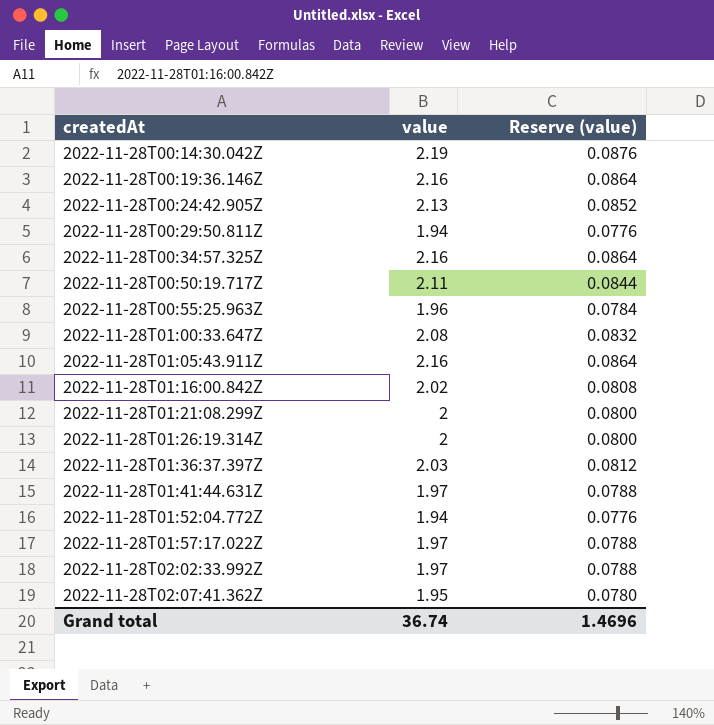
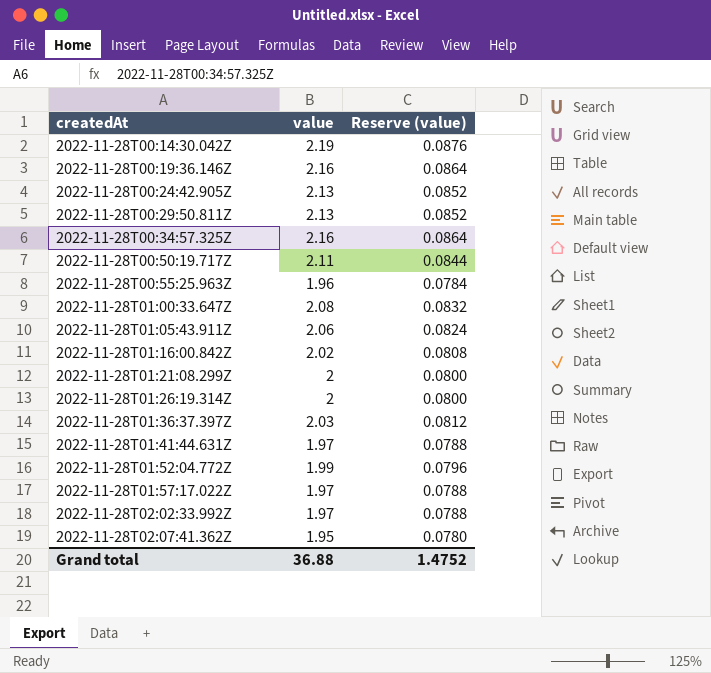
2022-11-28T00:29:50.811Z | value: 1.94 -> 2.13
2022-11-28T00:29:50.811Z | Reserve (value): 0.0776 -> 0.0852
2022-11-28T01:05:43.911Z | value: 2.16 -> 2.06
2022-11-28T01:05:43.911Z | Reserve (value): 0.0864 -> 0.0824
2022-11-28T01:52:04.772Z | value: 1.94 -> 1.99
2022-11-28T01:52:04.772Z | Reserve (value): 0.0776 -> 0.0796
Grand total | value: 36.74 -> 36.88
Grand total | Reserve (value): 1.4696 -> 1.4752

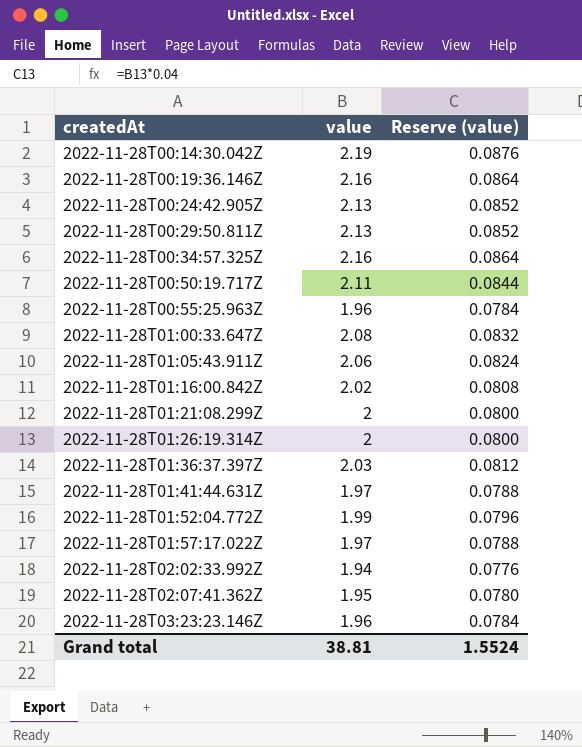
2022-11-28T02:02:33.992Z | value: 1.97 -> 1.94
2022-11-28T02:02:33.992Z | Reserve (value): 0.0788 -> 0.0776
row 2022-11-28T03:23:23.146Z: none -> 1.96 | 0.0784
Grand total | value: 36.88 -> 38.81
Grand total | Reserve (value): 1.4752 -> 1.5524

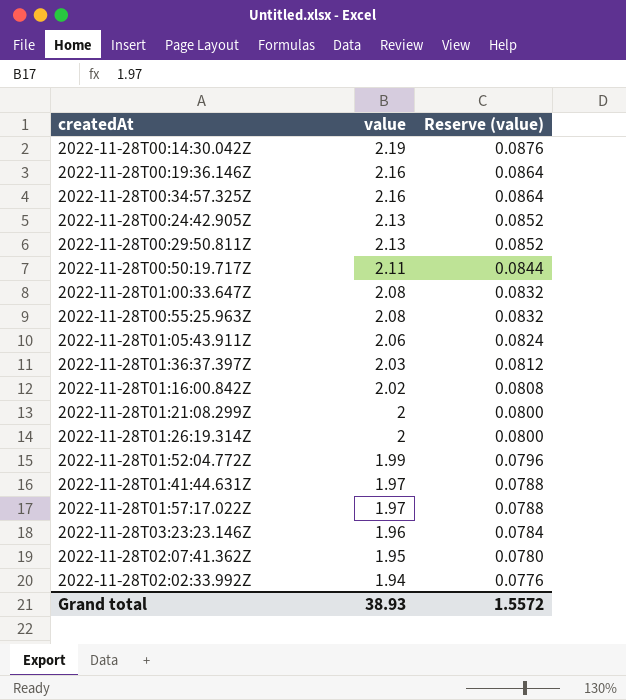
row order: createdAt ascending -> value descending
2022-11-28T00:55:25.963Z | value: 1.96 -> 2.08
2022-11-28T00:55:25.963Z | Reserve (value): 0.0784 -> 0.0832
Grand total | value: 38.81 -> 38.93
Grand total | Reserve (value): 1.5524 -> 1.5572

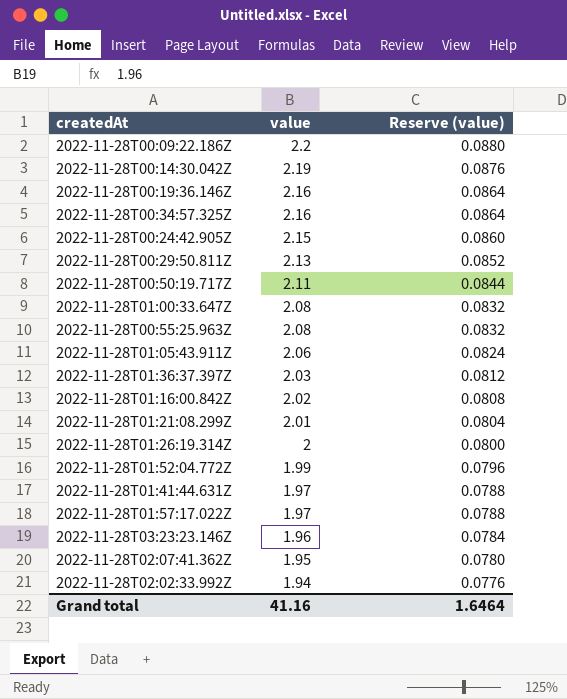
row 2022-11-28T00:09:22.186Z: none -> 2.2 | 0.0880
2022-11-28T00:24:42.905Z | value: 2.13 -> 2.15
2022-11-28T00:24:42.905Z | Reserve (value): 0.0852 -> 0.0860
2022-11-28T01:21:08.299Z | value: 2 -> 2.01
2022-11-28T01:21:08.299Z | Reserve (value): 0.0800 -> 0.0804
Grand total | value: 38.93 -> 41.16
Grand total | Reserve (value): 1.5572 -> 1.6464

